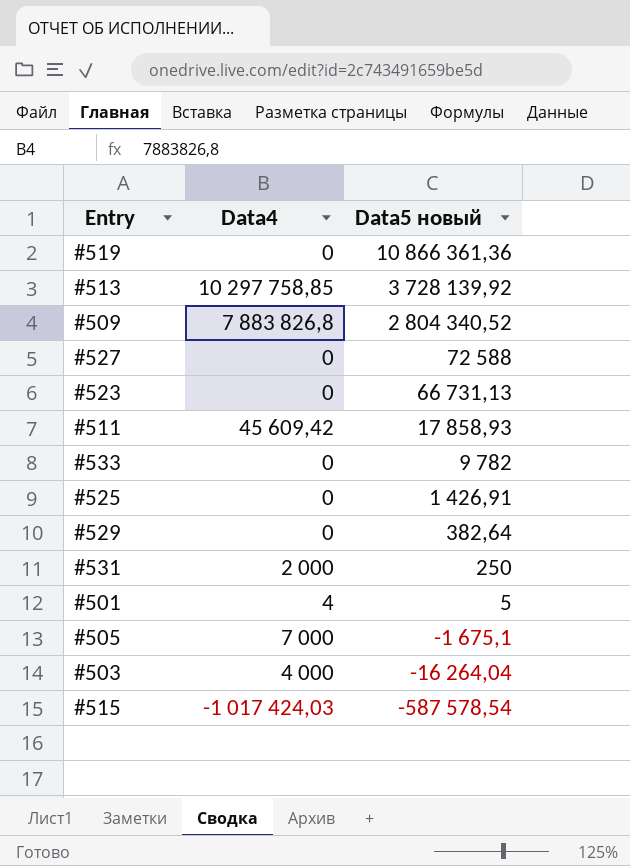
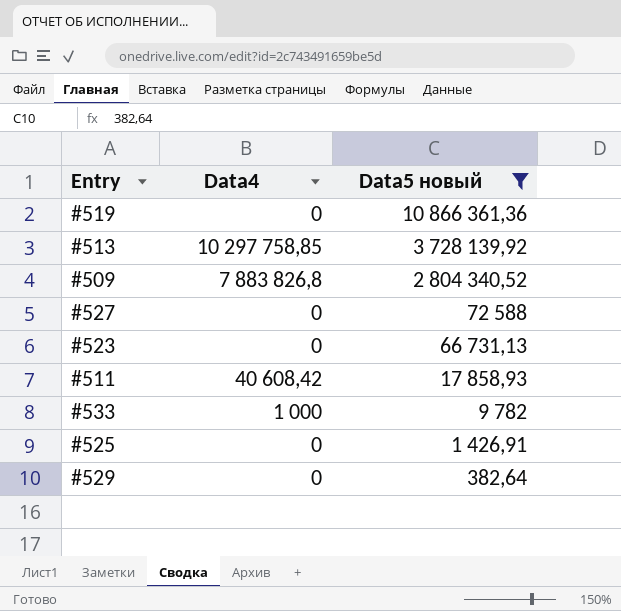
filter: none -> Data5 новый >= 382,64
#511 | Data4: 45 609,42 -> 40 608,42
#533 | Data4: 0 -> 1 000

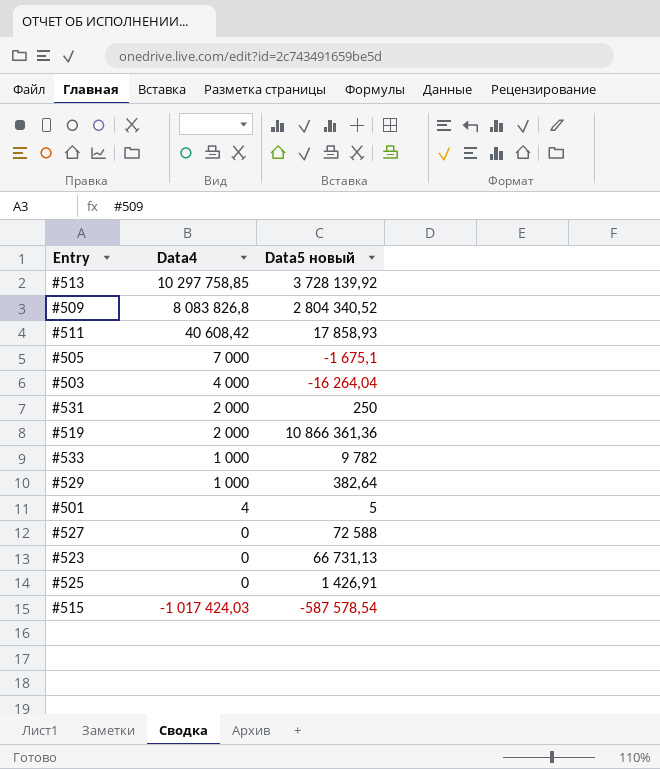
filter: Data5 новый >= 382,64 -> none
row order: Data5 новый descending -> Data4 descending
#509 | Data4: 7 883 826,8 -> 8 083 826,8
#519 | Data4: 0 -> 2 000
#529 | Data4: 0 -> 1 000

